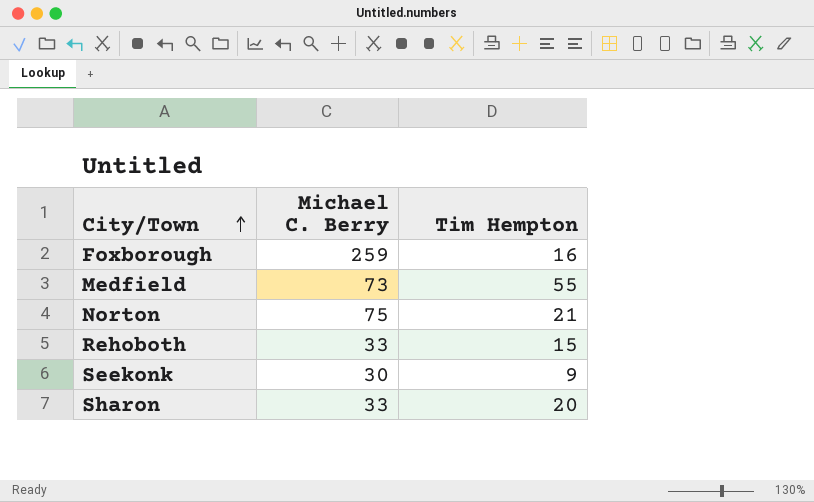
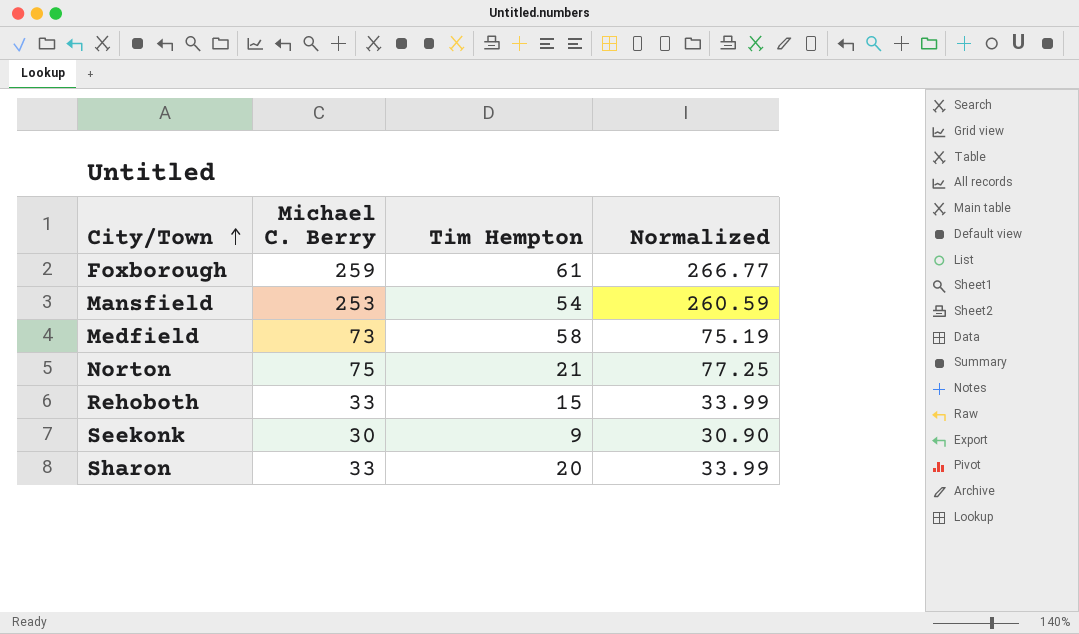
column Normalized | formula: none -> [Michael C. Berry] * 1.03
Foxborough | Tim Hempton: 16 -> 61
row Mansfield: none -> 253 | 54 | 260.59
Medfield | Tim Hempton: 55 -> 58

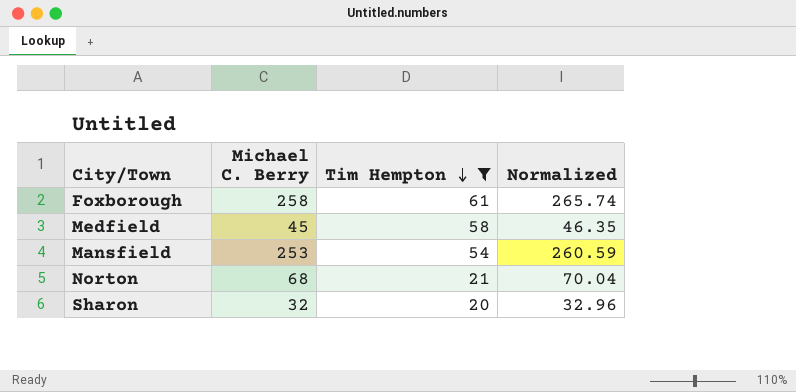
filter: none -> Tim Hempton >= 20
row order: City/Town ascending -> Tim Hempton descending
Foxborough | Michael C. Berry: 259 -> 258
Foxborough | Normalized: 266.77 -> 265.74
Medfield | Michael C. Berry: 73 -> 45
Medfield | Normalized: 75.19 -> 46.35
Norton | Michael C. Berry: 75 -> 68
Norton | Normalized: 77.25 -> 70.04
Sharon | Michael C. Berry: 33 -> 32
Sharon | Normalized: 33.99 -> 32.96

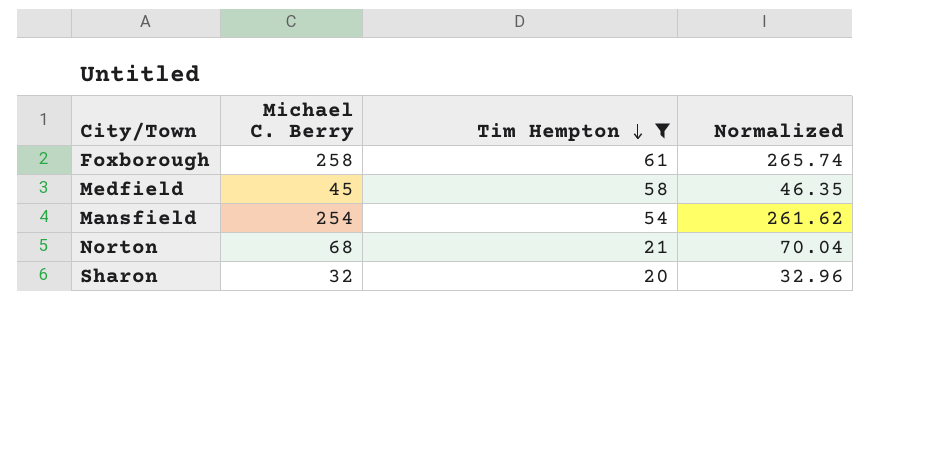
Mansfield | Michael C. Berry: 253 -> 254
Mansfield | Normalized: 260.59 -> 261.62

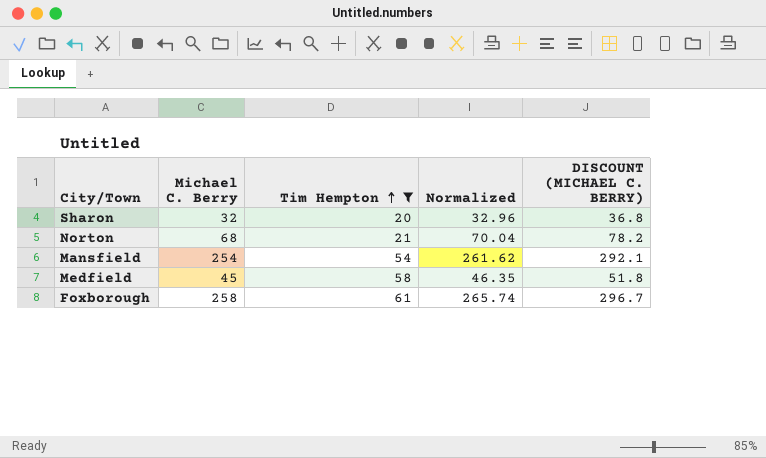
row order: Tim Hempton descending -> Tim Hempton ascending
column DISCOUNT (MICHAEL C. BERRY) | formula: none -> [Michael C. Berry] * 1.15

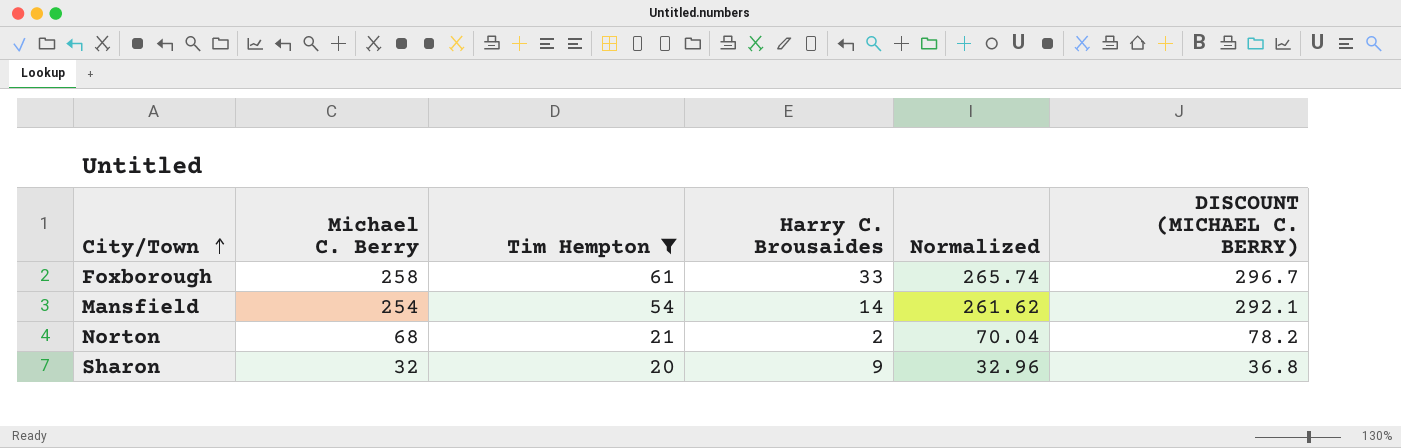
row order: Tim Hempton ascending -> City/Town ascending
column Harry C. Brousaides | position: none -> 4
row Medfield: 45 | 58 | 46.35 | 51.8 -> none

